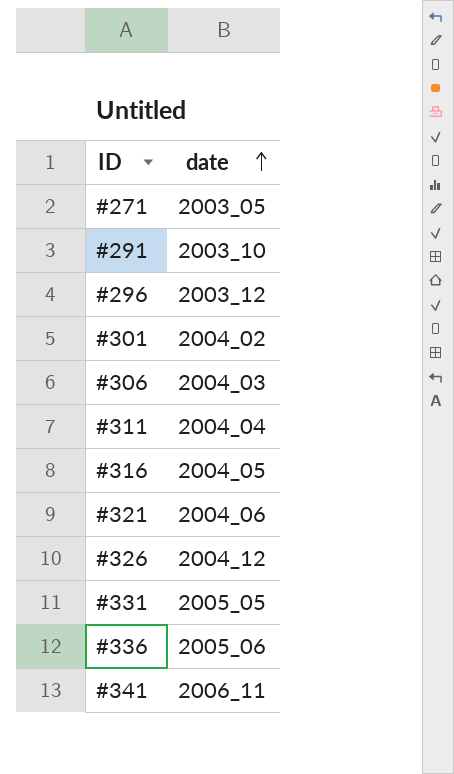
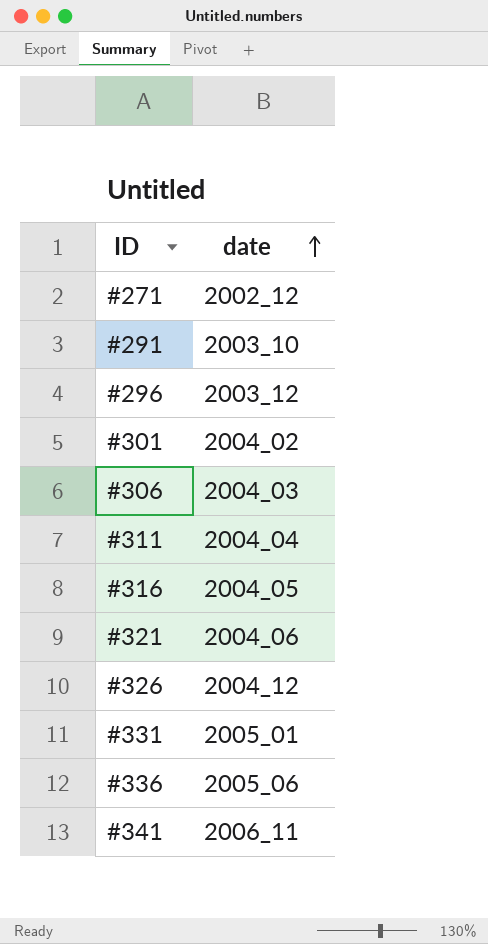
#271 | date: 2003_05 -> 2002_12
#331 | date: 2005_05 -> 2005_01

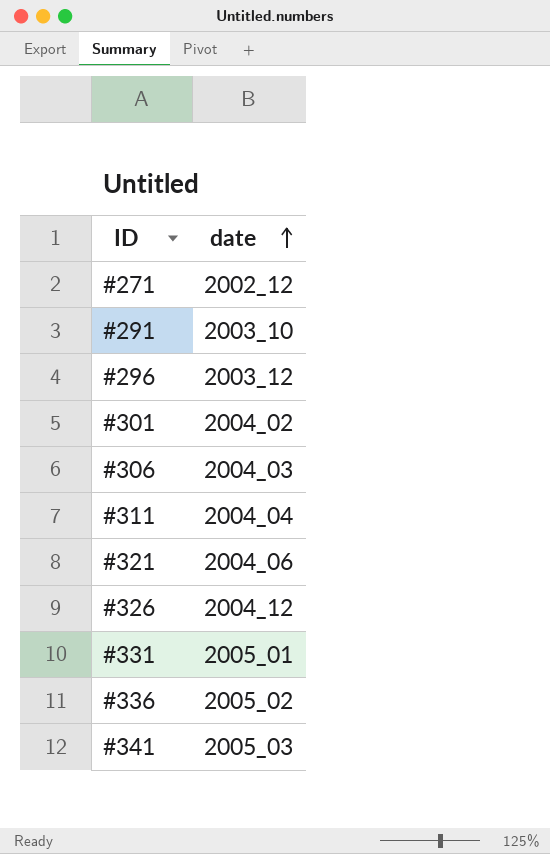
row #316: 2004_05 -> none
#336 | date: 2005_06 -> 2005_02
#341 | date: 2006_11 -> 2005_03

